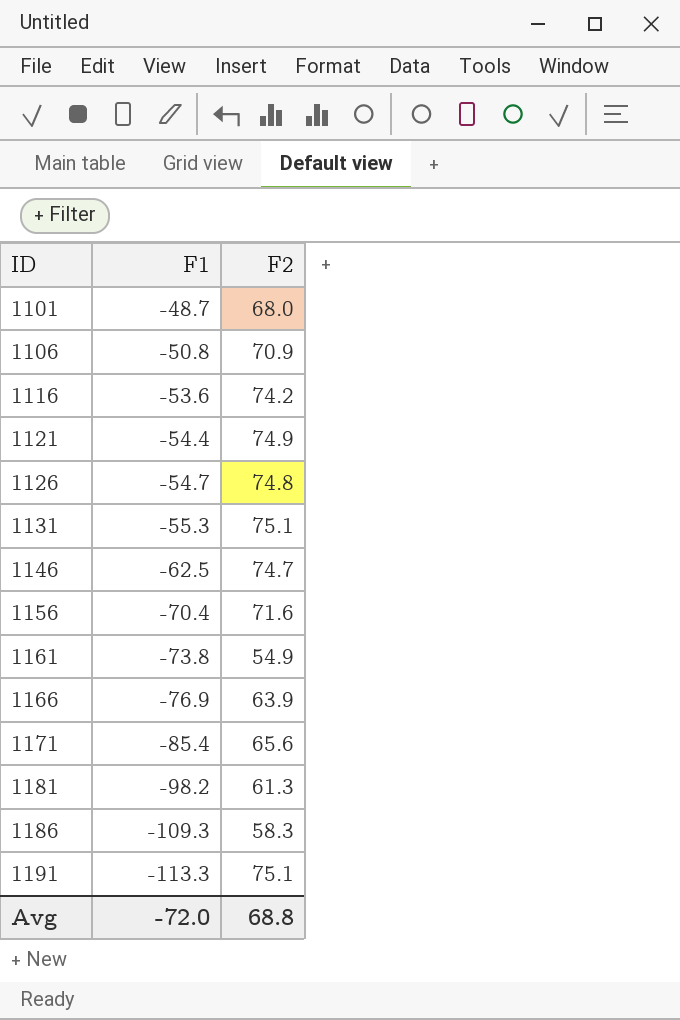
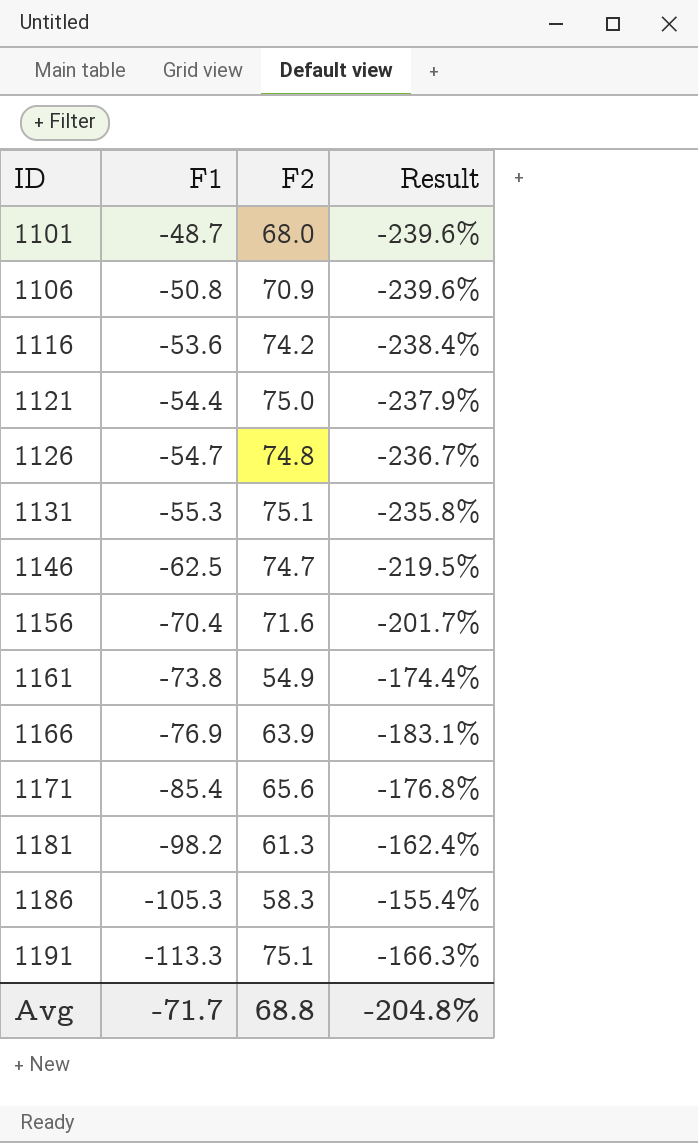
column Result | formula: none -> ([F2] - [F1]) / [F1]
1121 | F2: 74.9 -> 75.0
1186 | F1: -109.3 -> -105.3
Avg | F1: -72.0 -> -71.7

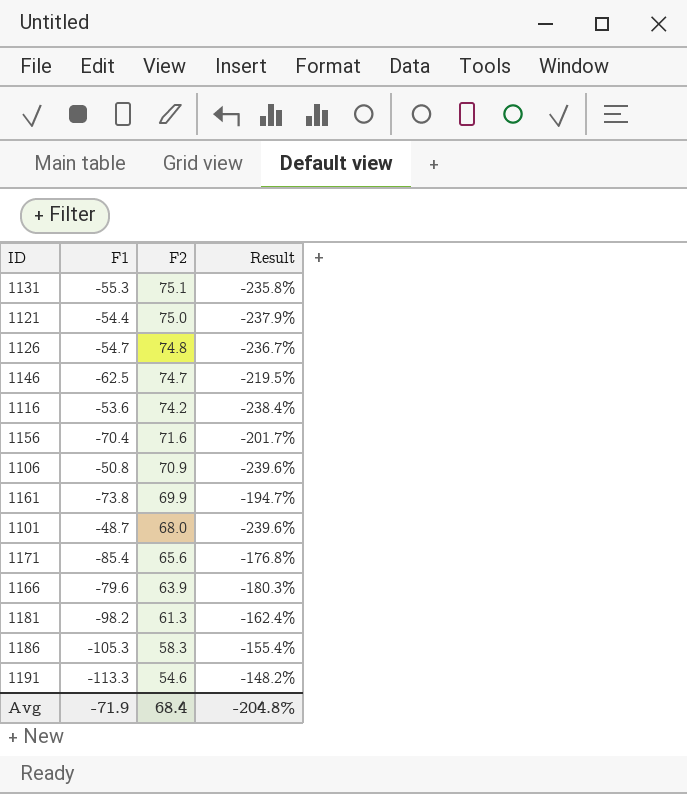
row order: ID ascending -> F2 descending
1161 | F2: 54.9 -> 69.9
1161 | Result: -174.4% -> -194.7%
1166 | F1: -76.9 -> -79.6
1166 | Result: -183.1% -> -180.3%
1191 | F2: 75.1 -> 54.6
1191 | Result: -166.3% -> -148.2%
Avg | F1: -71.7 -> -71.9
Avg | F2: 68.8 -> 68.4

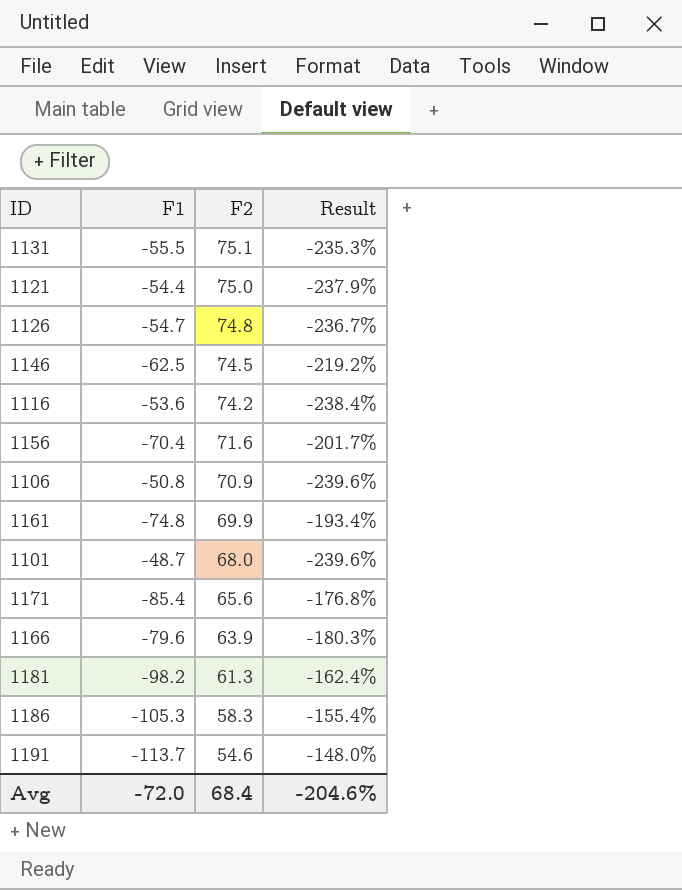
1131 | F1: -55.3 -> -55.5
1131 | Result: -235.8% -> -235.3%
1146 | F2: 74.7 -> 74.5
1146 | Result: -219.5% -> -219.2%
1161 | F1: -73.8 -> -74.8
1161 | Result: -194.7% -> -193.4%
1191 | F1: -113.3 -> -113.7
1191 | Result: -148.2% -> -148.0%
Avg | F1: -71.9 -> -72.0
Avg | Result: -204.8% -> -204.6%

